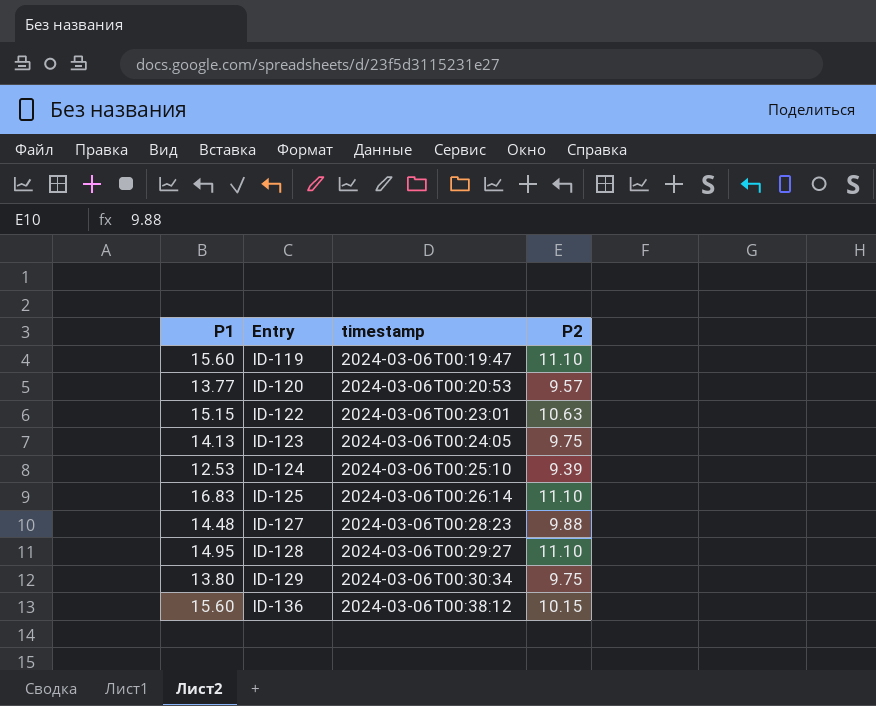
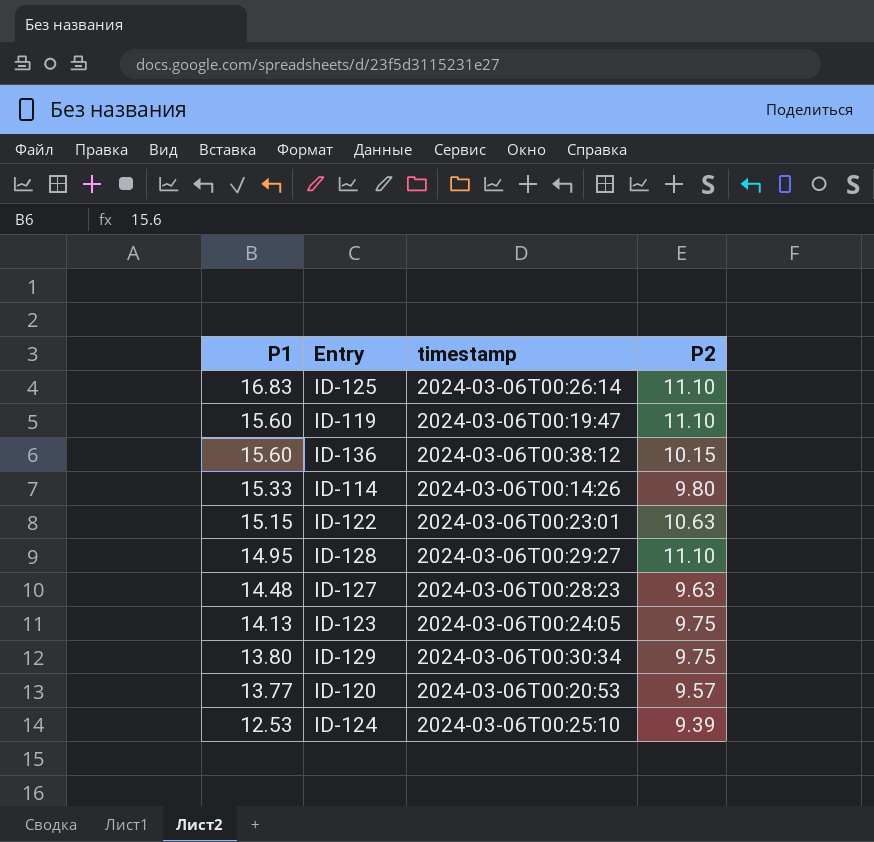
row order: Entry ascending -> P1 descending
row ID-114: none -> 15.33 | 2024-03-06T00:14:26 | 9.80
ID-127 | P2: 9.88 -> 9.63

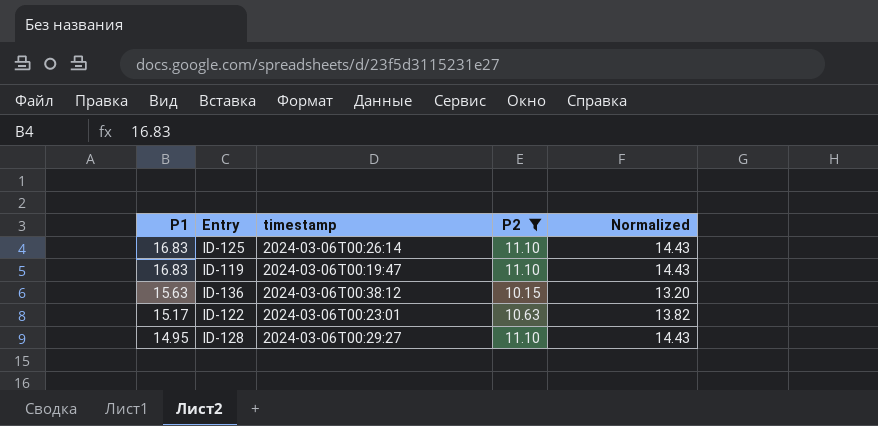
filter: none -> P2 >= 10.15
column Normalized | formula: none -> [P2] * 1.3
ID-119 | P1: 15.60 -> 16.83
ID-136 | P1: 15.60 -> 15.63
ID-122 | P1: 15.15 -> 15.17

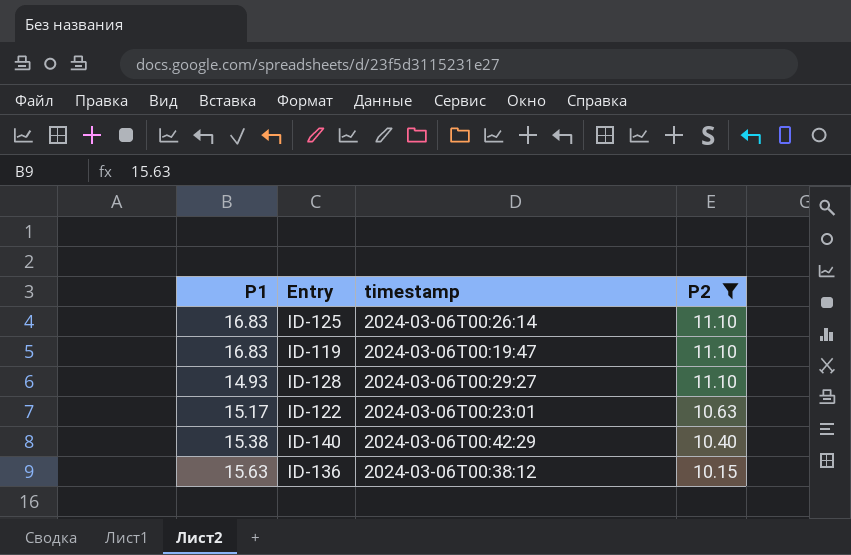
row order: P1 descending -> P2 descending
column Normalized | formula: [P2] * 1.3 -> none
ID-128 | P1: 14.95 -> 14.93
row ID-140: none -> 15.38 | 2024-03-06T00:42:29 | 10.40

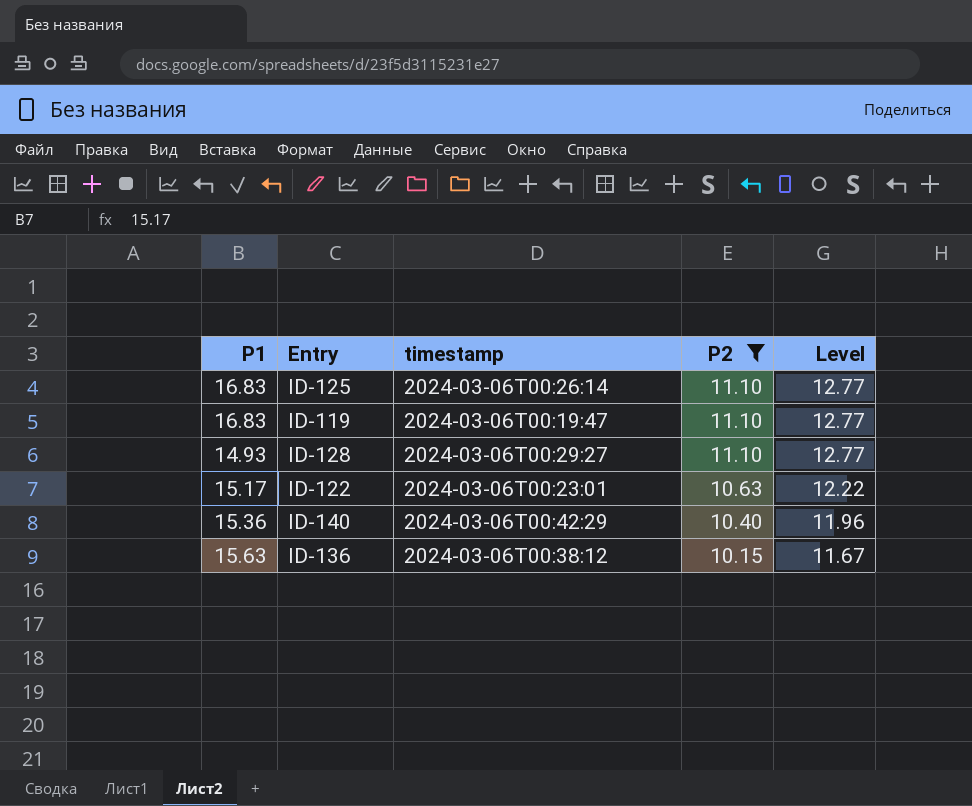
column Level | formula: none -> [P2] * 1.15
ID-140 | P1: 15.38 -> 15.36

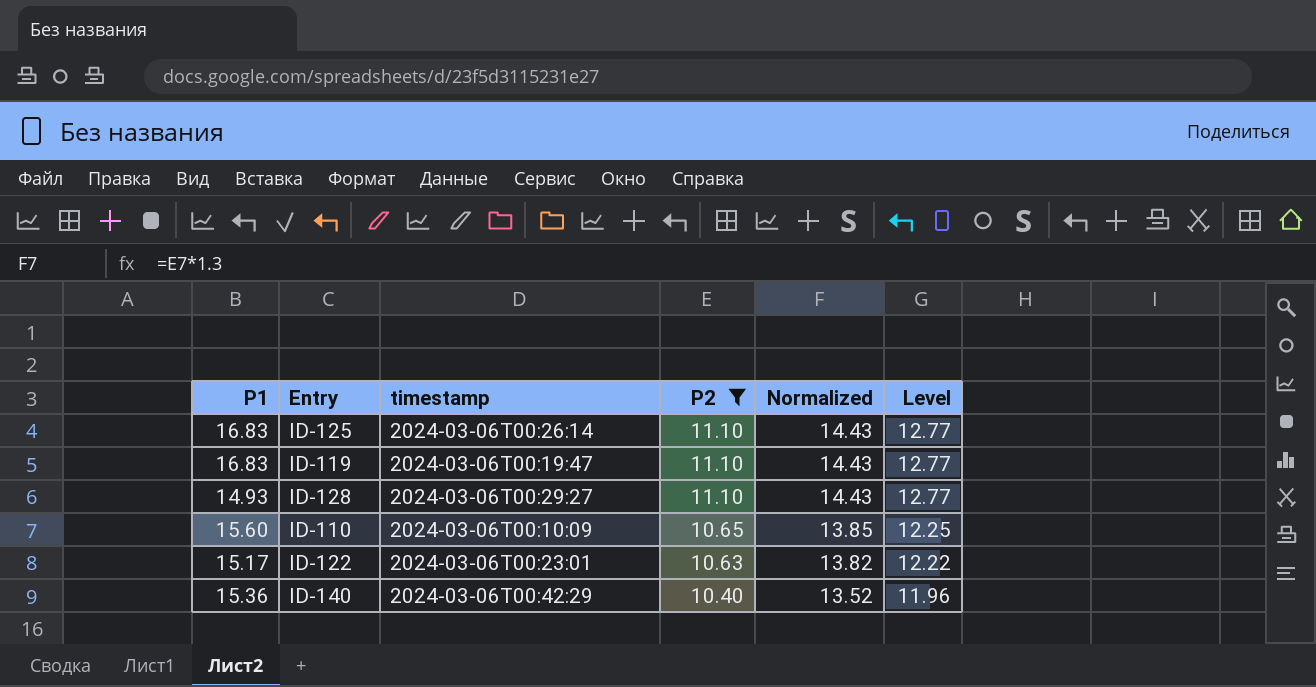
column Normalized | formula: none -> [P2] * 1.3
row ID-136: 15.63 | 2024-03-06T00:38:12 | 10.15 | 11.67 -> none
row ID-110: none -> 15.60 | 2024-03-06T00:10:09 | 10.65 | 13.85 | 12.25

